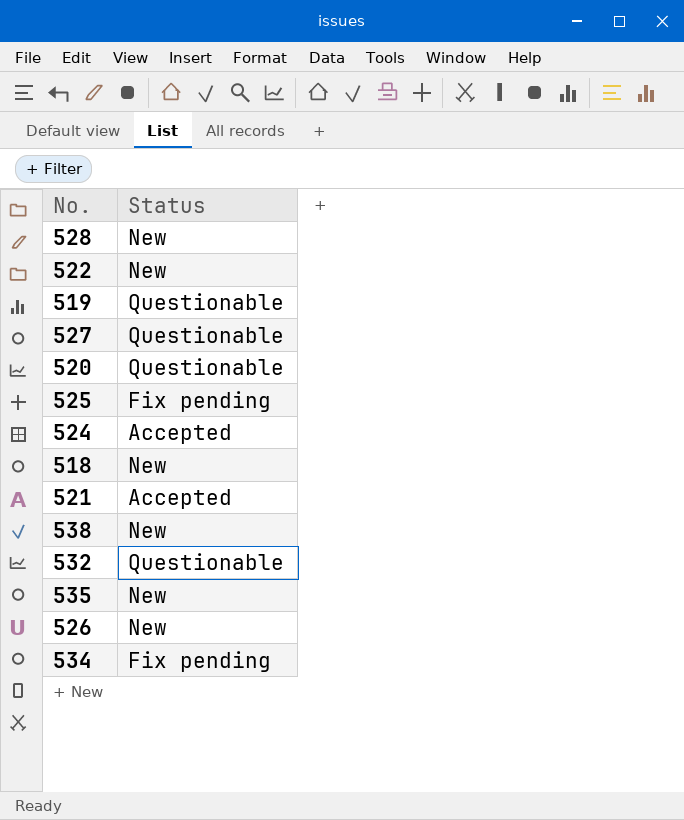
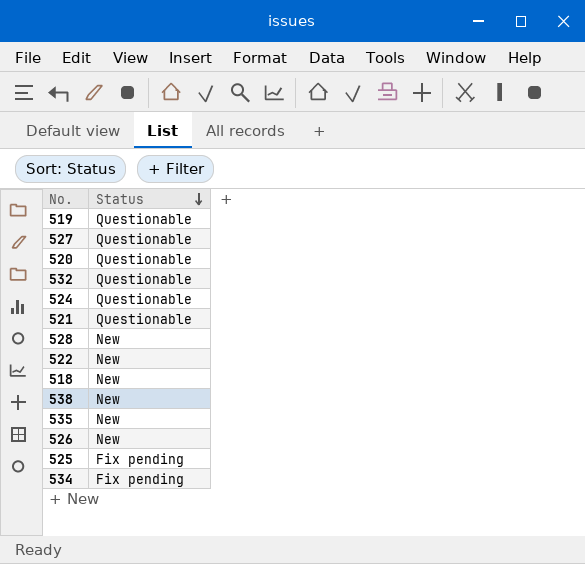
row order: none -> Status descending
524 | Status: Accepted -> Questionable
521 | Status: Accepted -> Questionable

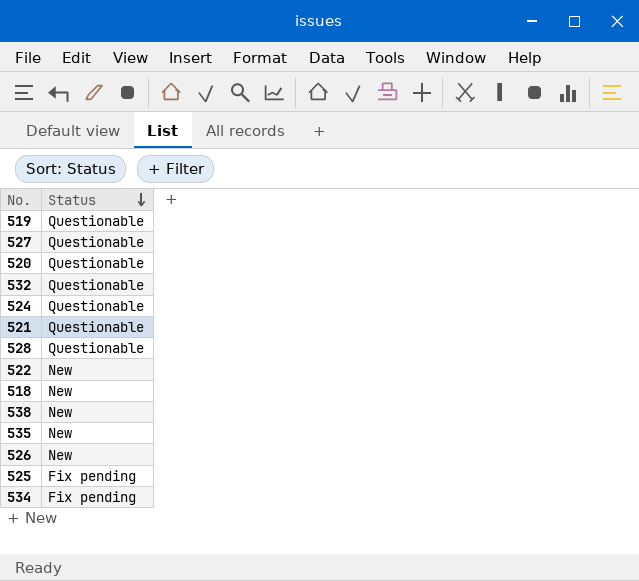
528 | Status: New -> Questionable

